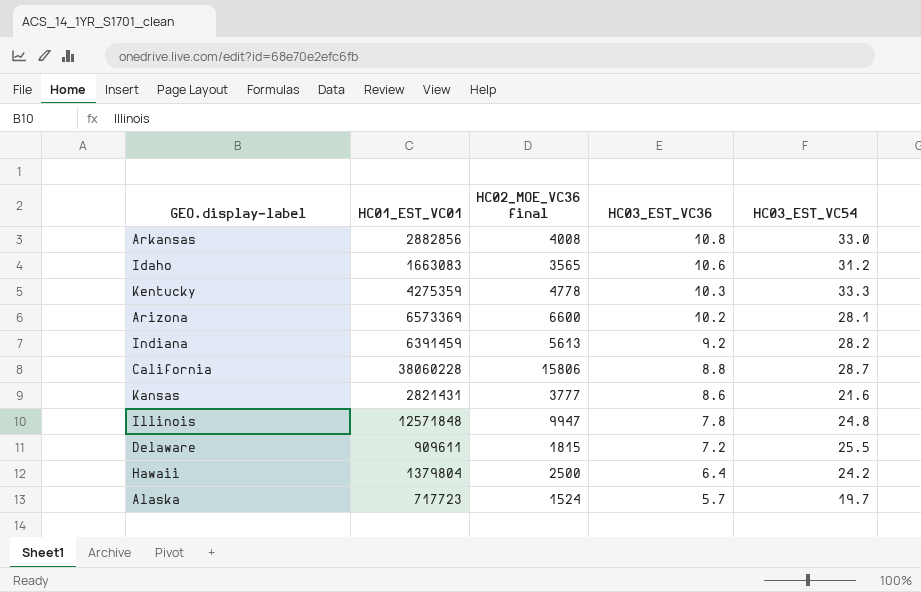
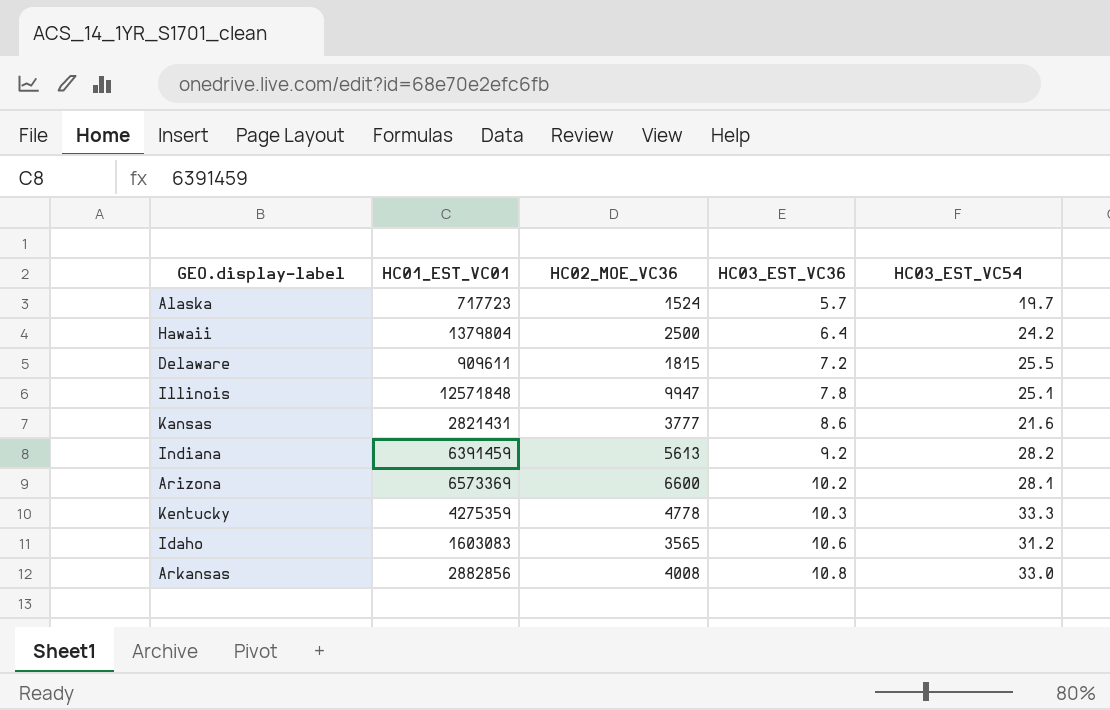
row order: HC03_EST_VC36 descending -> HC03_EST_VC36 ascending
column name: HC02_MOE_VC36 final -> HC02_MOE_VC36
row California: 38060228 | 15806 | 8.8 | 28.7 -> none
Illinois | HC03_EST_VC54: 24.8 -> 25.1
Idaho | HC01_EST_VC01: 1663083 -> 1603083

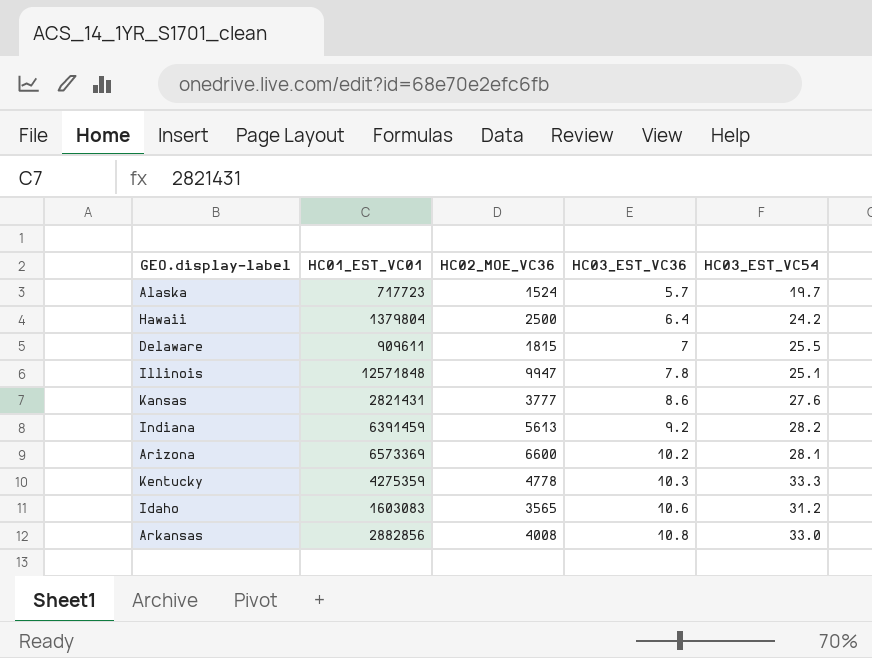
Delaware | HC03_EST_VC36: 7.2 -> 7
Kansas | HC03_EST_VC54: 21.6 -> 27.6

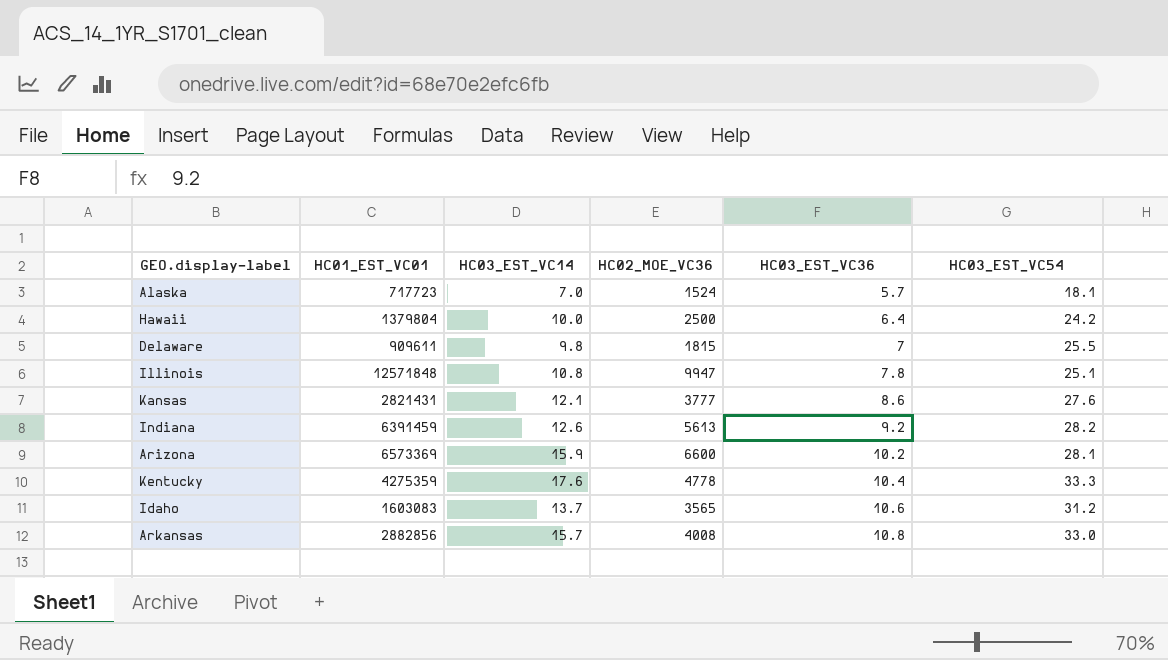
column HC03_EST_VC14 | position: none -> 3
Alaska | HC03_EST_VC54: 19.7 -> 18.1
Kentucky | HC03_EST_VC36: 10.3 -> 10.4

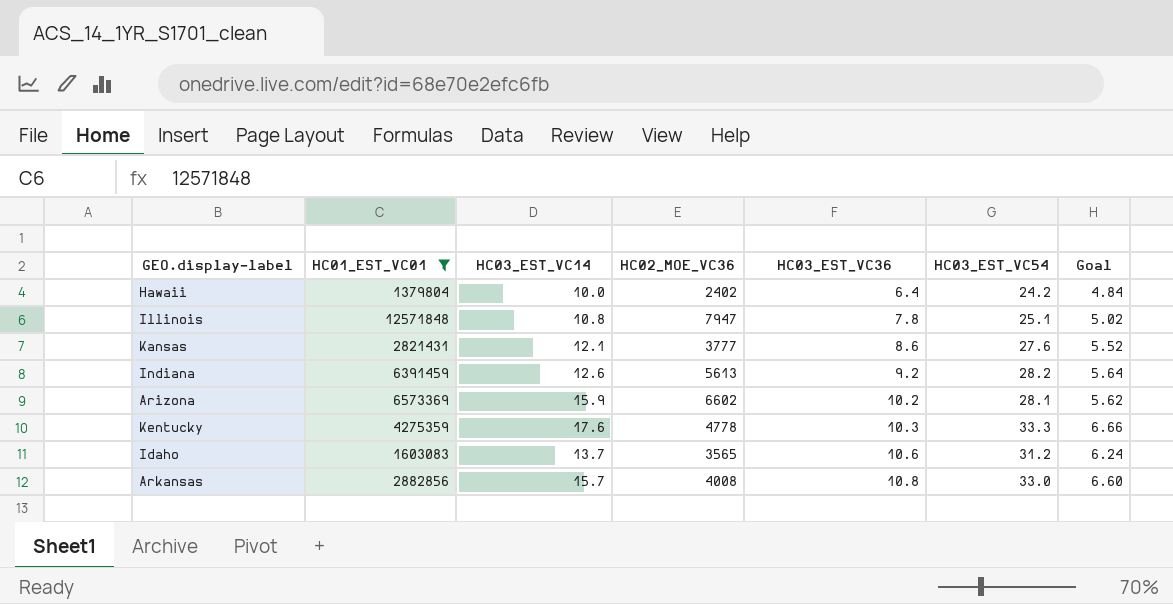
filter: none -> HC01_EST_VC01 >= 1379804
column Goal | formula: none -> [HC03_EST_VC54] * 0.2
Hawaii | HC02_MOE_VC36: 2500 -> 2402
Illinois | HC02_MOE_VC36: 9947 -> 7947
Arizona | HC02_MOE_VC36: 6600 -> 6602
Kentucky | HC03_EST_VC36: 10.4 -> 10.3

